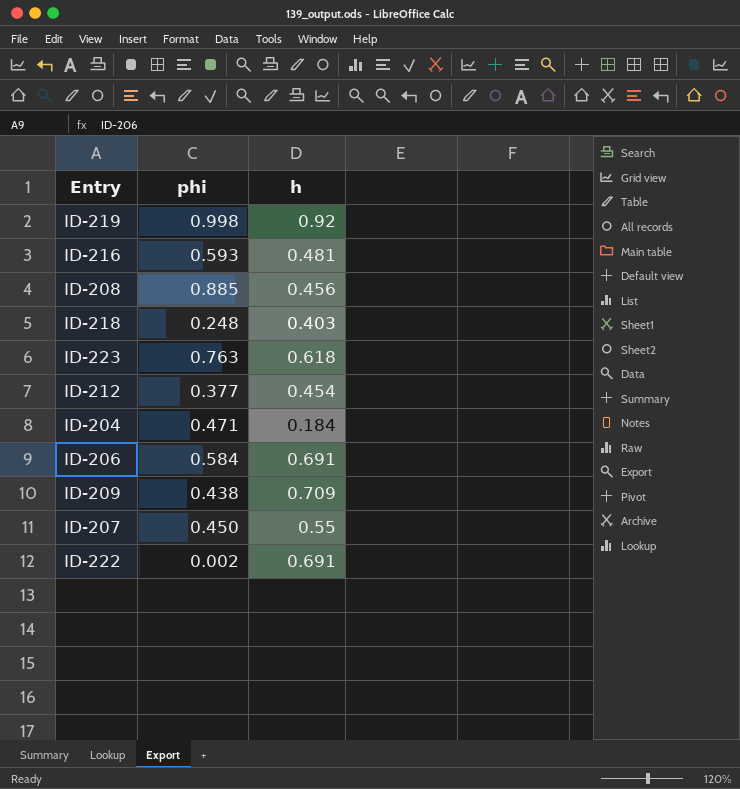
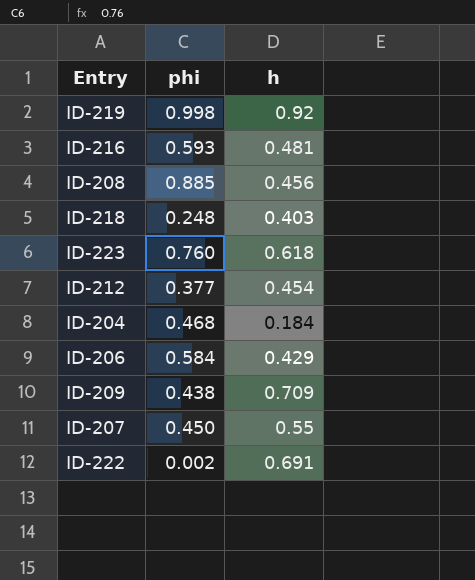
ID-223 | phi: 0.763 -> 0.760
ID-204 | phi: 0.471 -> 0.468
ID-206 | h: 0.691 -> 0.429

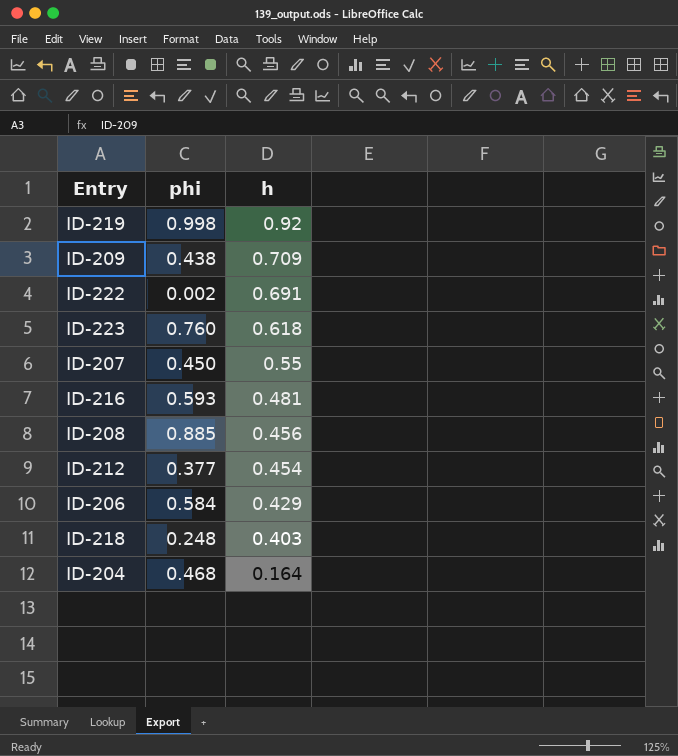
row order: none -> h descending
ID-204 | h: 0.184 -> 0.164

